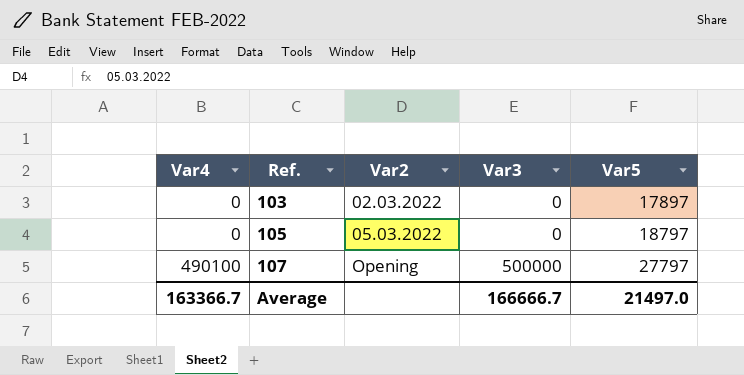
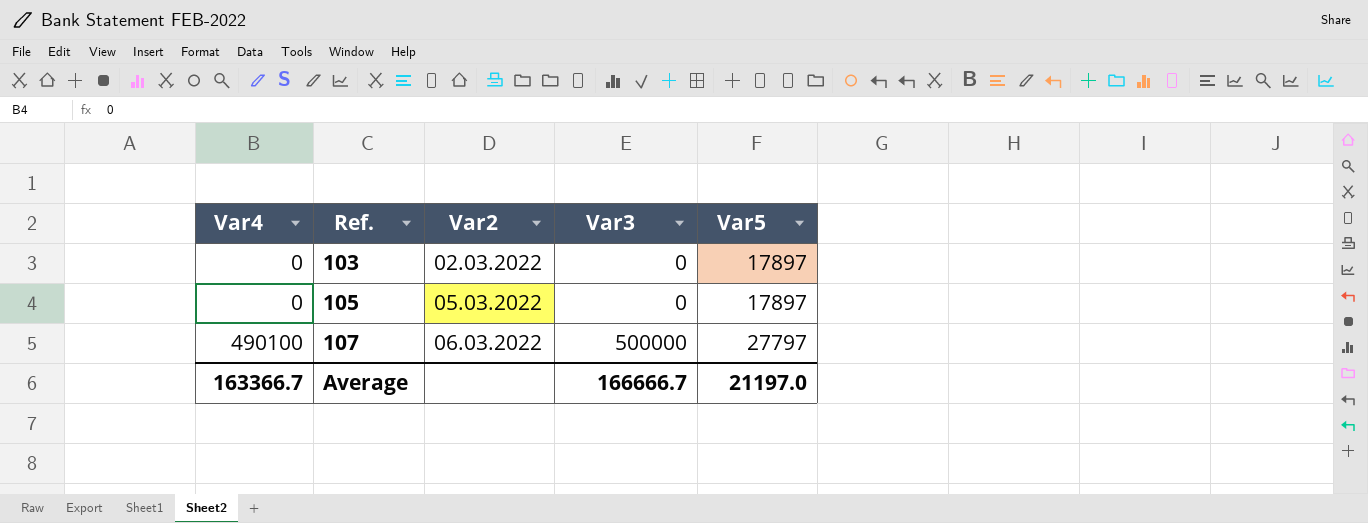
105 | Var5: 18797 -> 17897
107 | Var2: Opening -> 06.03.2022
Average | Var5: 21497.0 -> 21197.0

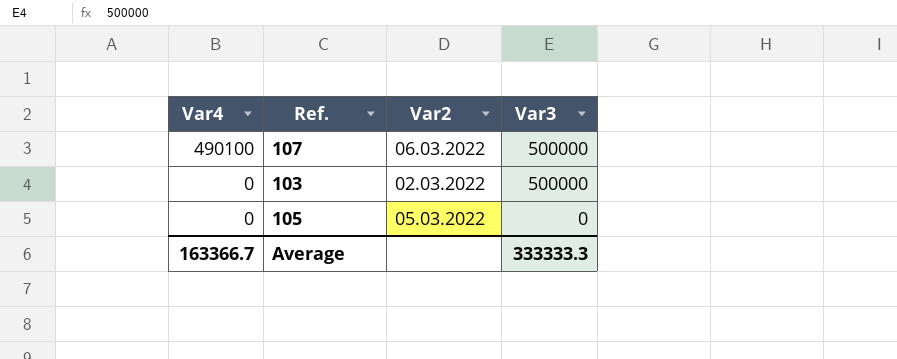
row order: Var4 ascending -> Var4 descending
column Var5 | position: 5 -> none
103 | Var3: 0 -> 500000
Average | Var3: 166666.7 -> 333333.3

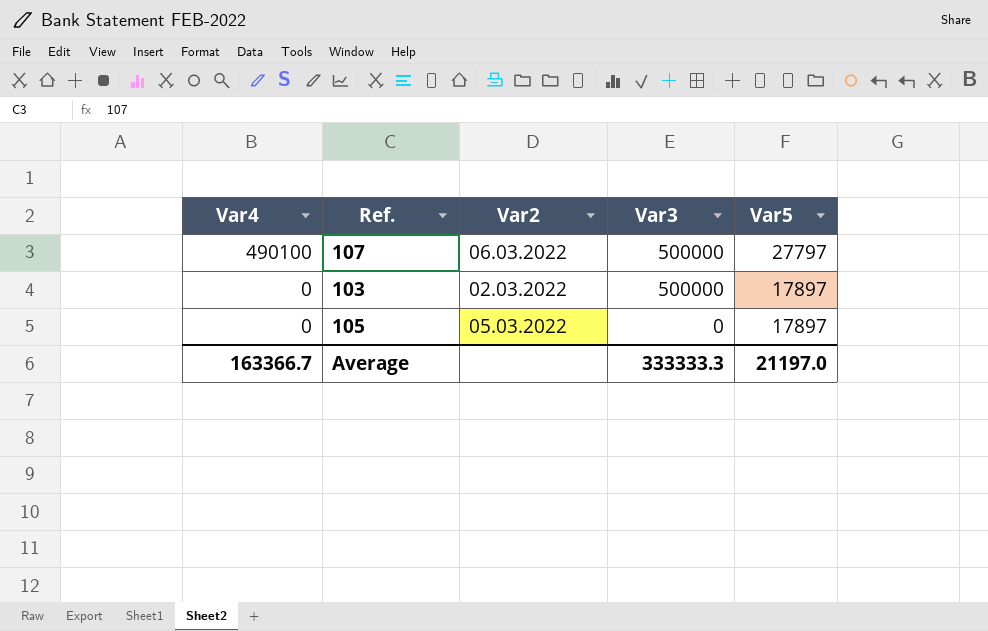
column Var5 | position: none -> 5

